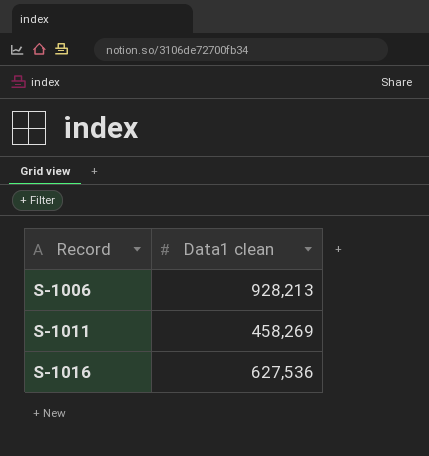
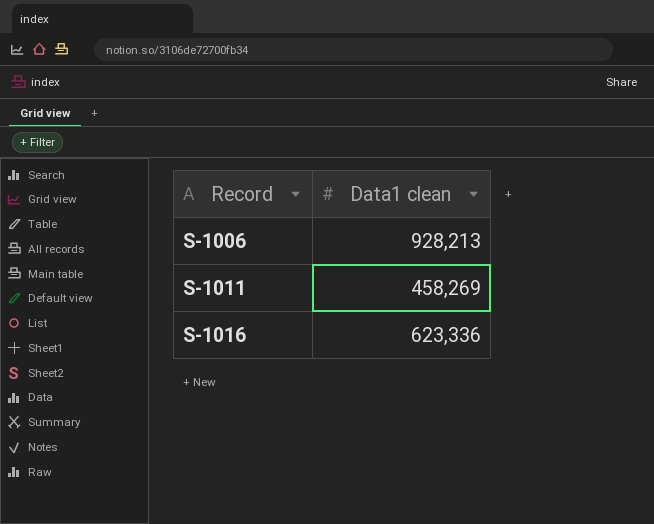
S-1016 | Data1 clean: 627,536 -> 623,336

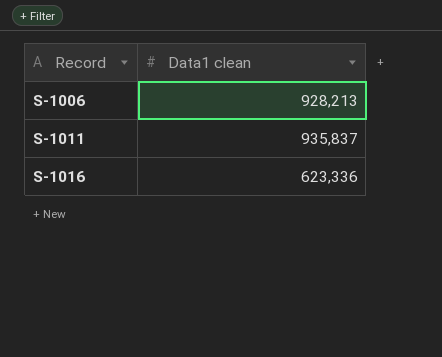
S-1011 | Data1 clean: 458,269 -> 935,837

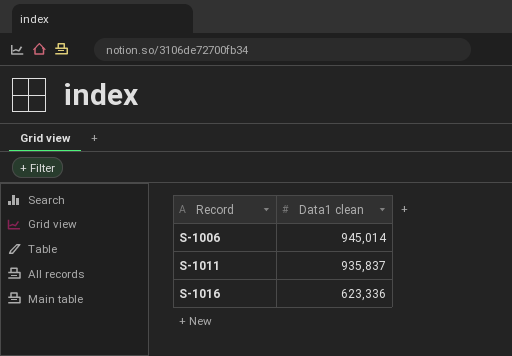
S-1006 | Data1 clean: 928,213 -> 945,014

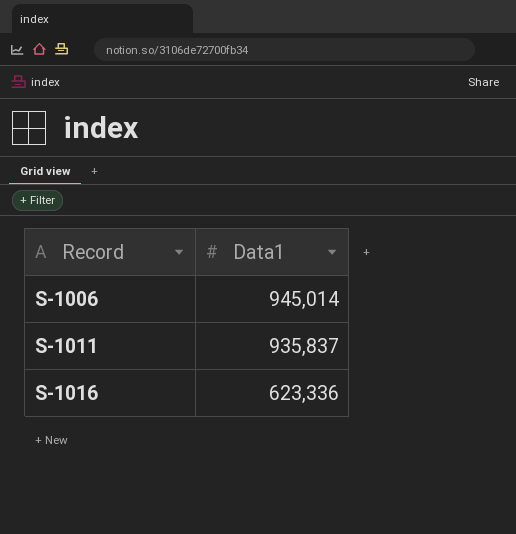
column name: Data1 clean -> Data1

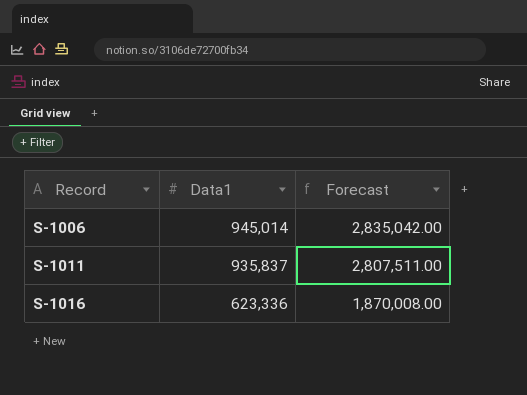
column Forecast | formula: none -> [Data1] * 3

